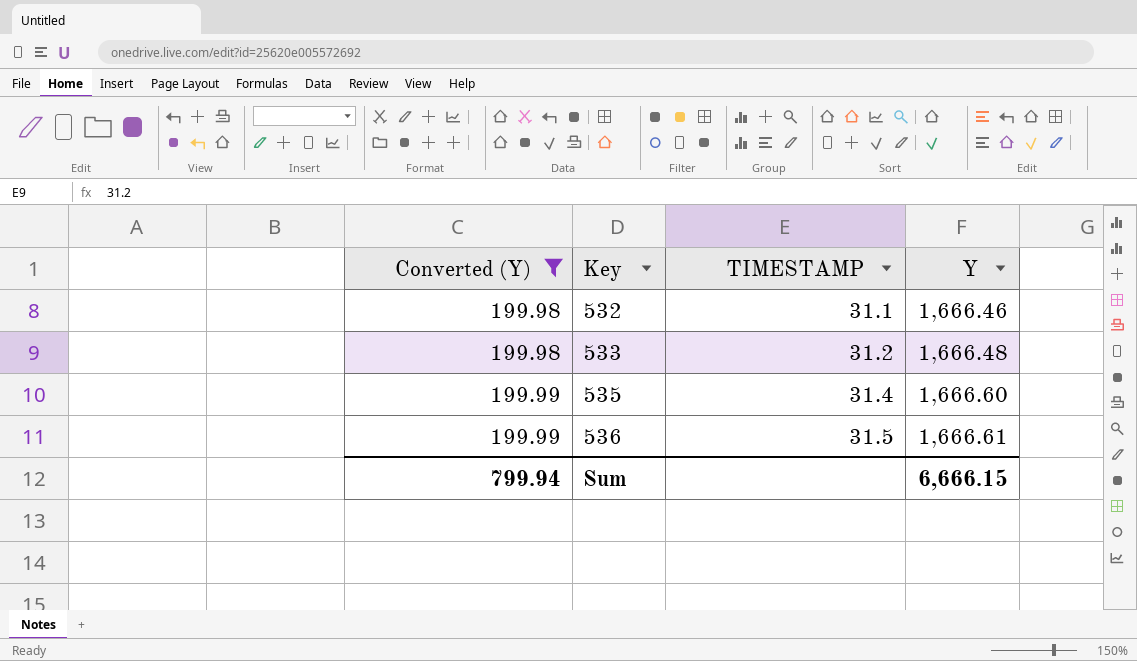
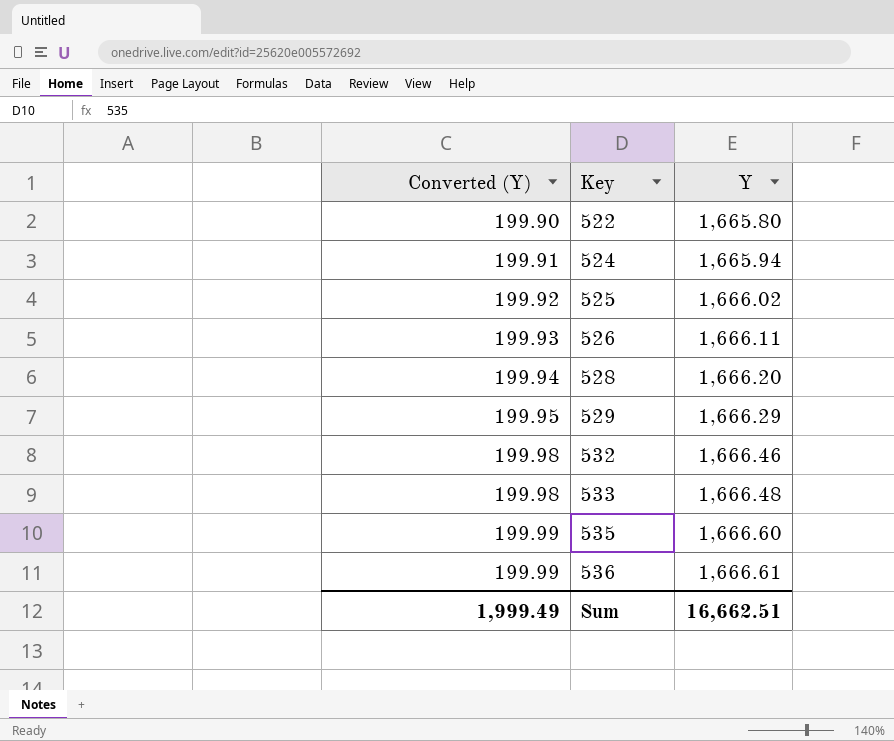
filter: Converted (Y) >= 199.98 -> none
column TIMESTAMP | position: 3 -> none
Sum | Converted (Y): 799.94 -> 1,999.49
Sum | Y: 6,666.15 -> 16,662.51

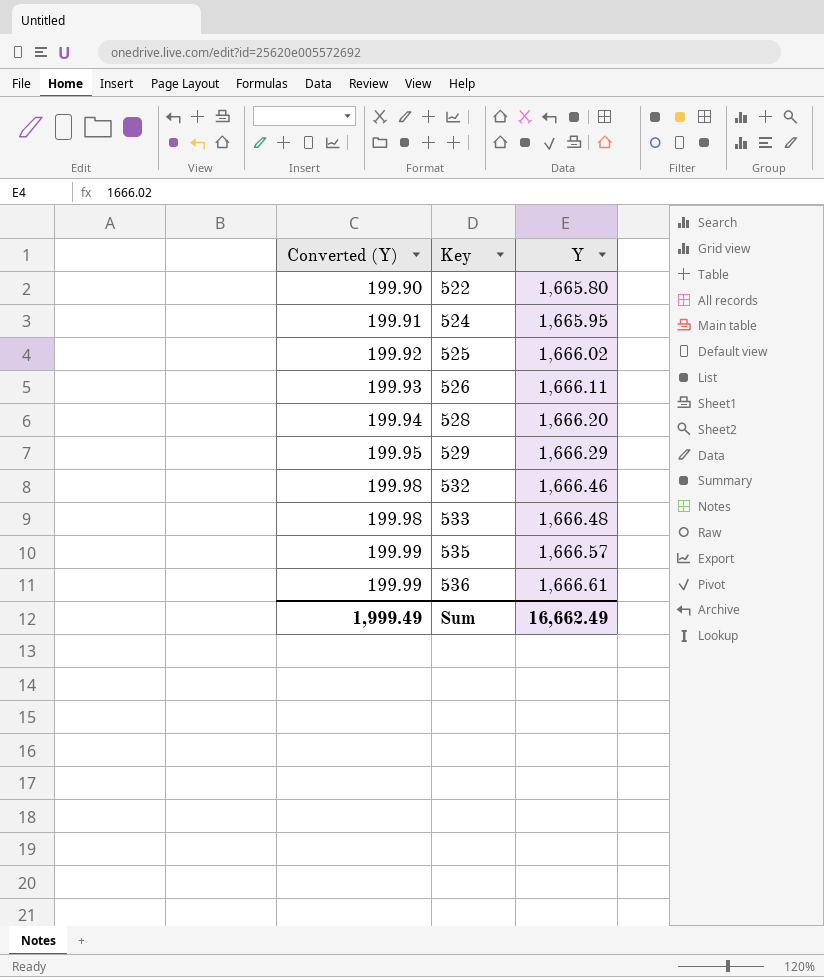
524 | Y: 1,665.94 -> 1,665.95
535 | Y: 1,666.60 -> 1,666.57
Sum | Y: 16,662.51 -> 16,662.49

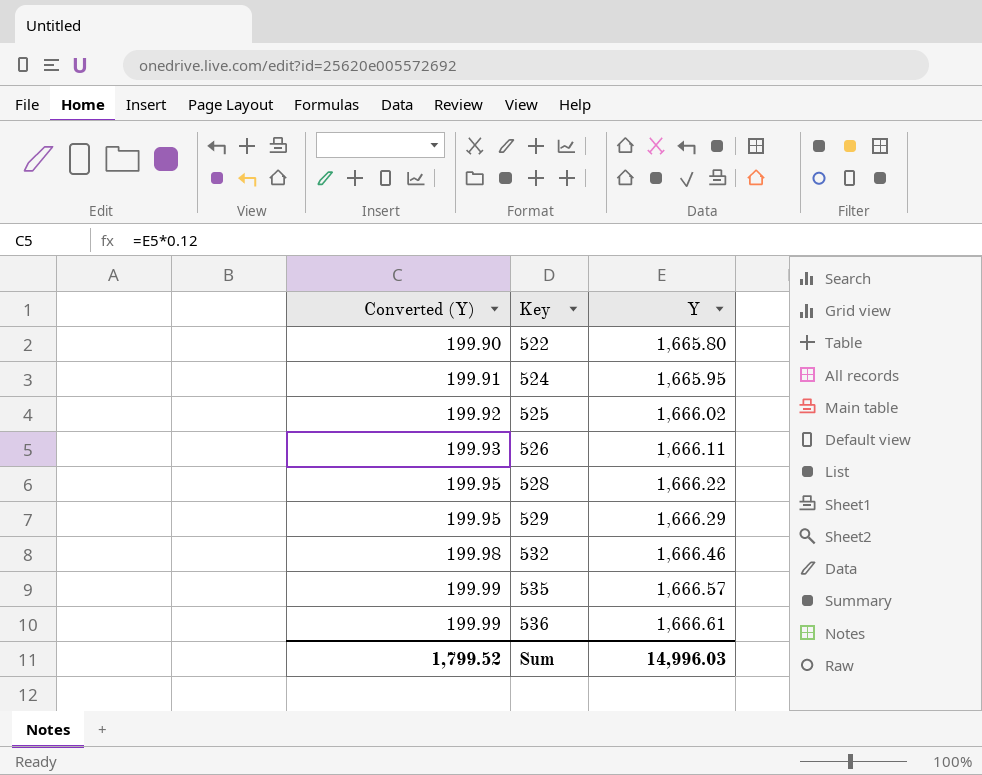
row 533: 199.98 | 1,666.48 -> none
528 | Converted (Y): 199.94 -> 199.95
528 | Y: 1,666.20 -> 1,666.22
Sum | Converted (Y): 1,999.49 -> 1,799.52
Sum | Y: 16,662.49 -> 14,996.03

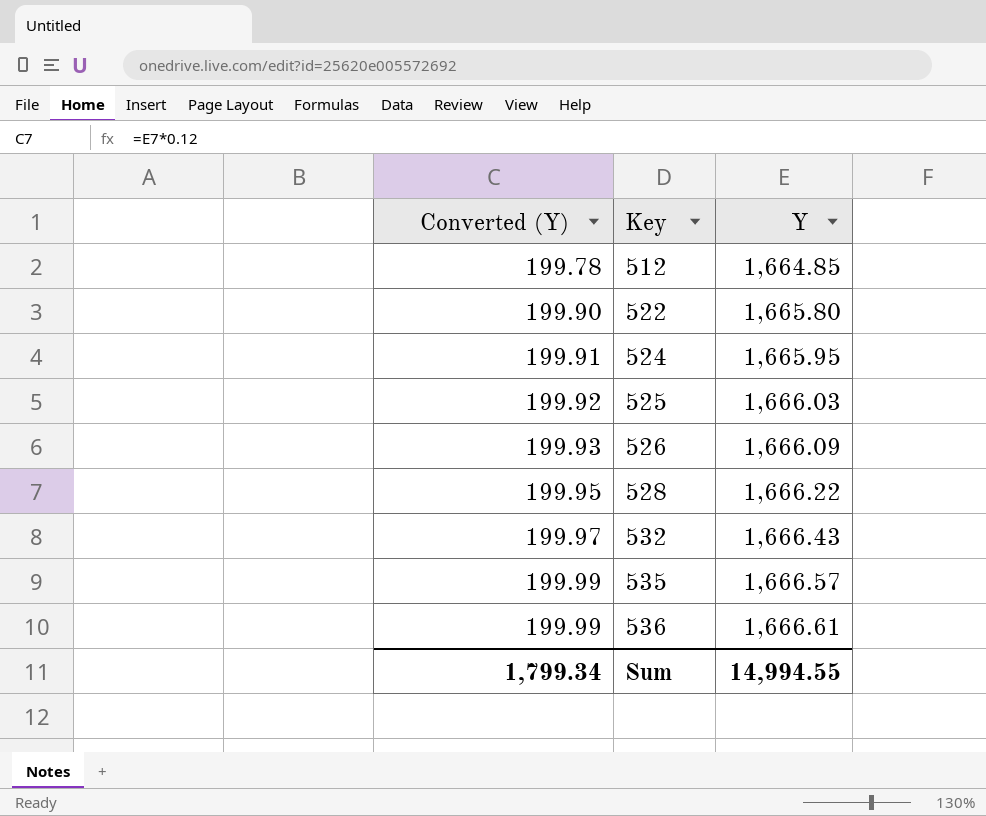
row 529: 199.95 | 1,666.29 -> none
row 512: none -> 199.78 | 1,664.85
525 | Y: 1,666.02 -> 1,666.03
526 | Y: 1,666.11 -> 1,666.09
532 | Converted (Y): 199.98 -> 199.97
532 | Y: 1,666.46 -> 1,666.43
Sum | Converted (Y): 1,799.52 -> 1,799.34
Sum | Y: 14,996.03 -> 14,994.55

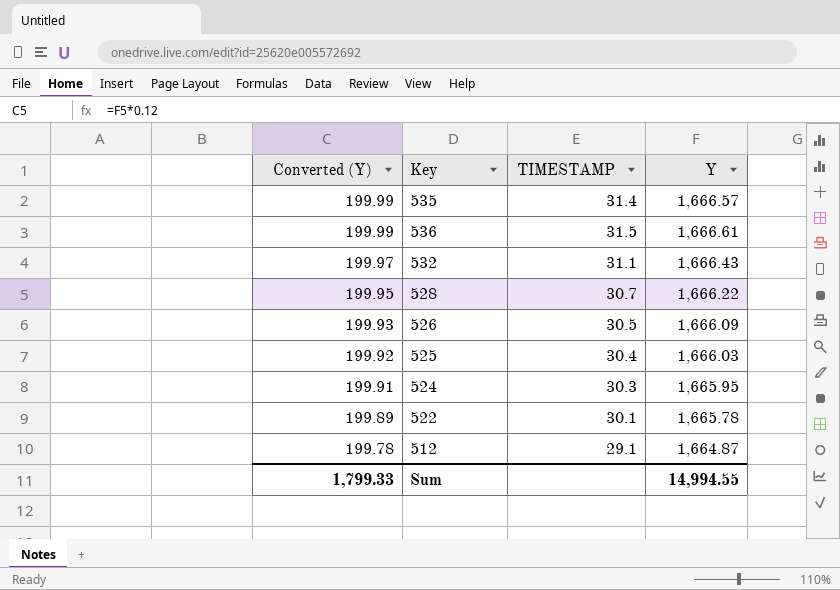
row order: Converted (Y) ascending -> Converted (Y) descending
column TIMESTAMP | position: none -> 3
522 | Converted (Y): 199.90 -> 199.89
522 | Y: 1,665.80 -> 1,665.78
512 | Y: 1,664.85 -> 1,664.87
Sum | Converted (Y): 1,799.34 -> 1,799.33

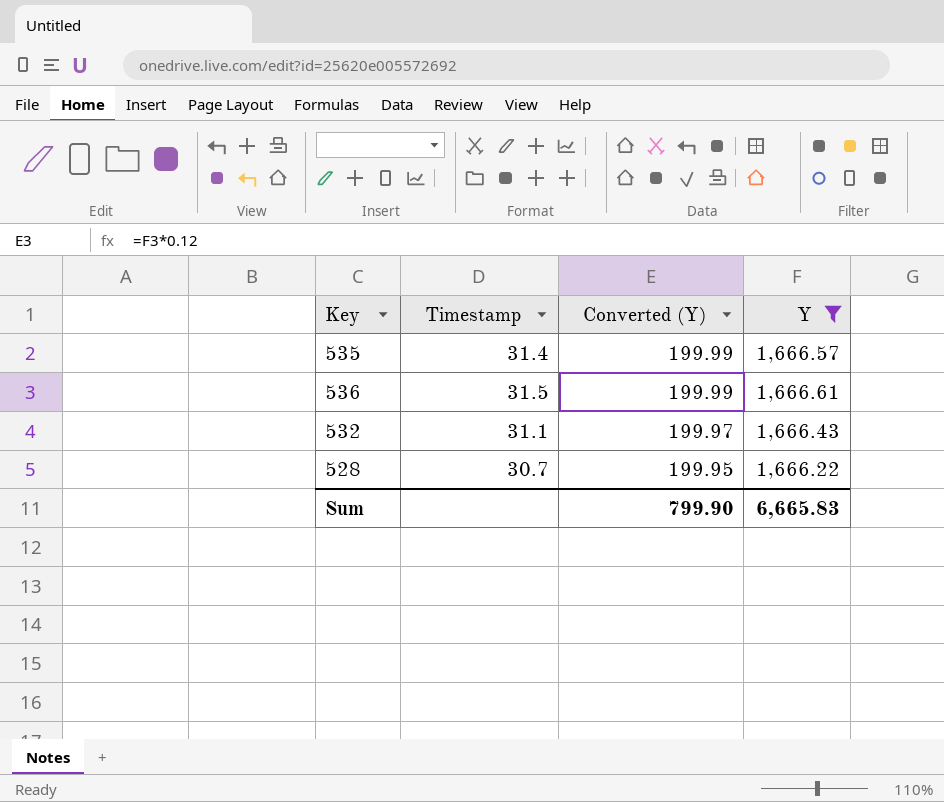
filter: none -> Y >= 1,666.22
column name: TIMESTAMP -> Timestamp
column Converted (Y) | position: 1 -> 3
Sum | Converted (Y): 1,799.33 -> 799.90
Sum | Y: 14,994.55 -> 6,665.83

